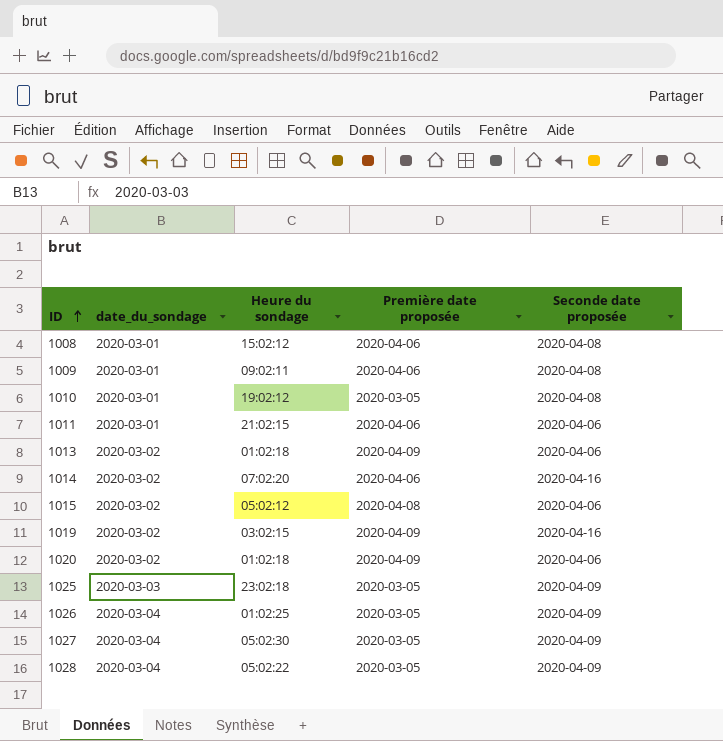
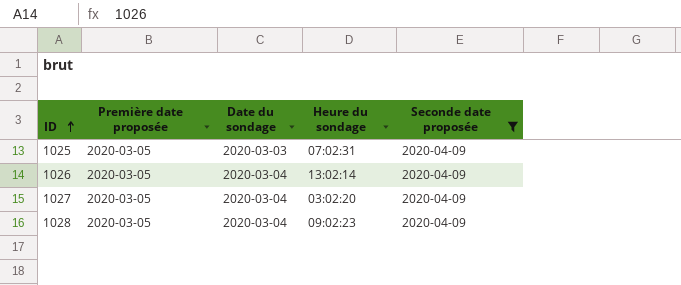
filter: none -> Seconde date proposée = 2020-04-09
column Première date proposée | position: 4 -> 2
column name: date_du_sondage -> Date du sondage
1025 | Heure du sondage: 23:02:18 -> 07:02:31
1026 | Heure du sondage: 01:02:25 -> 13:02:14
1027 | Heure du sondage: 05:02:30 -> 03:02:20
1028 | Heure du sondage: 05:02:22 -> 09:02:23

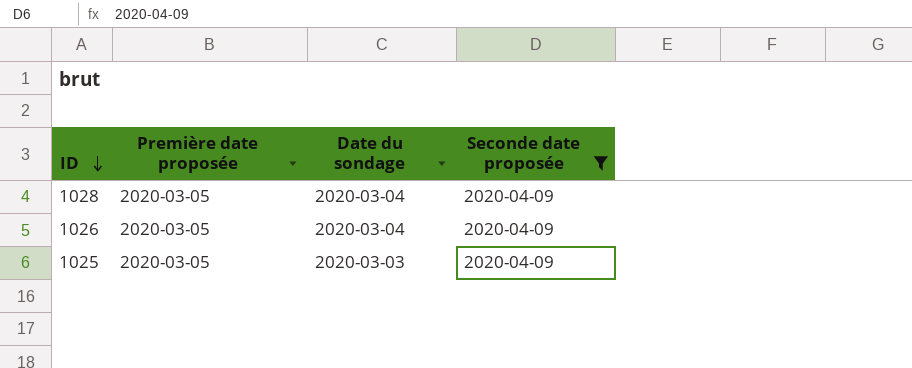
row order: ID ascending -> ID descending
column Heure du sondage | position: 4 -> none
row 1027: 2020-03-05 | 2020-03-04 | 03:02:20 | 2020-04-09 -> none

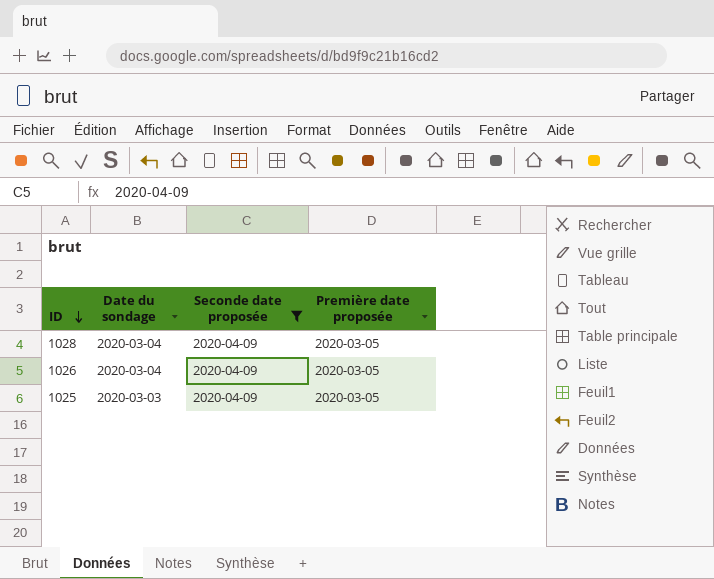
column Première date proposée | position: 2 -> 4

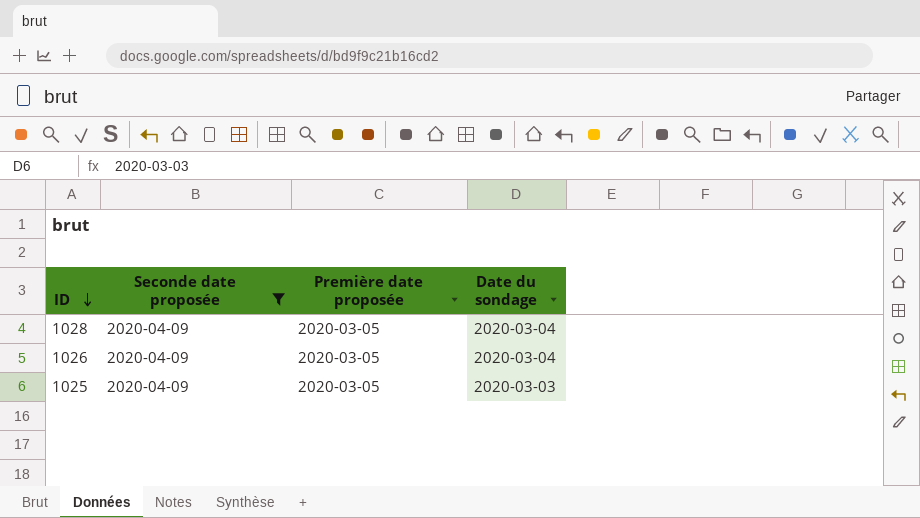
column Date du sondage | position: 2 -> 4

